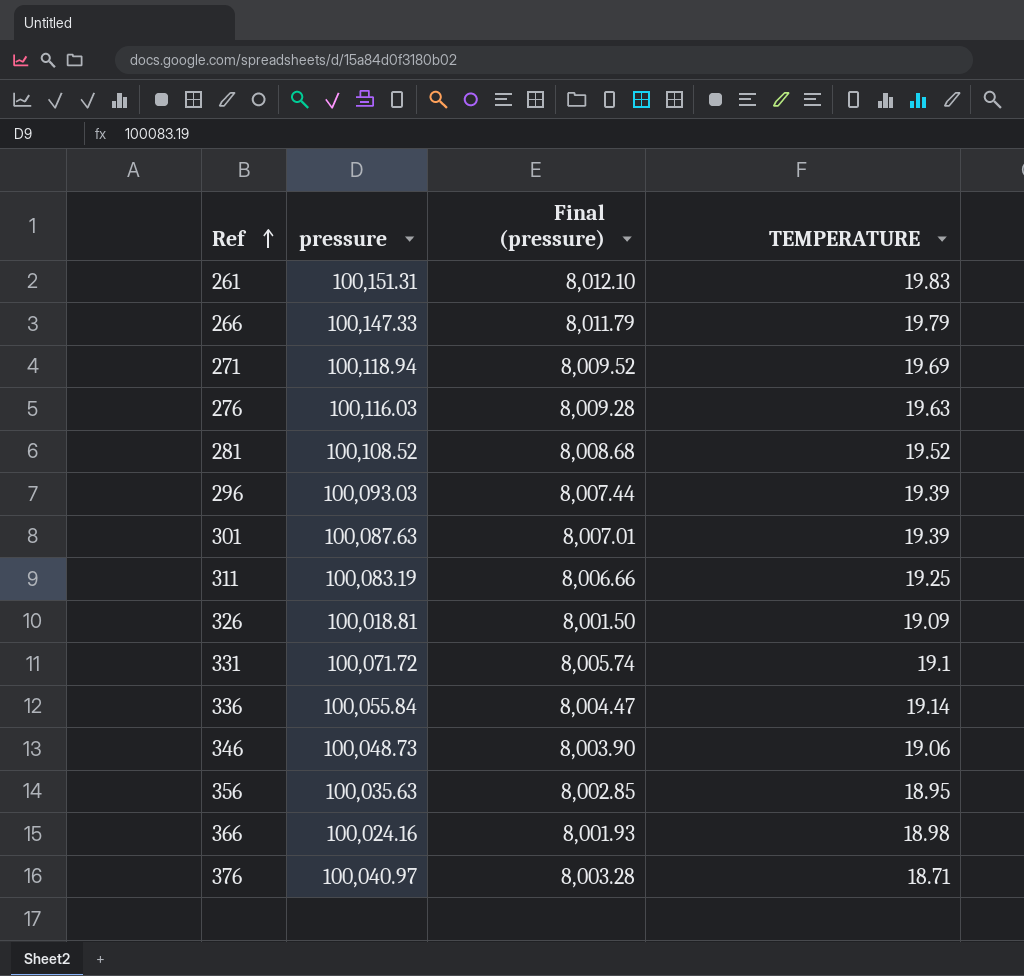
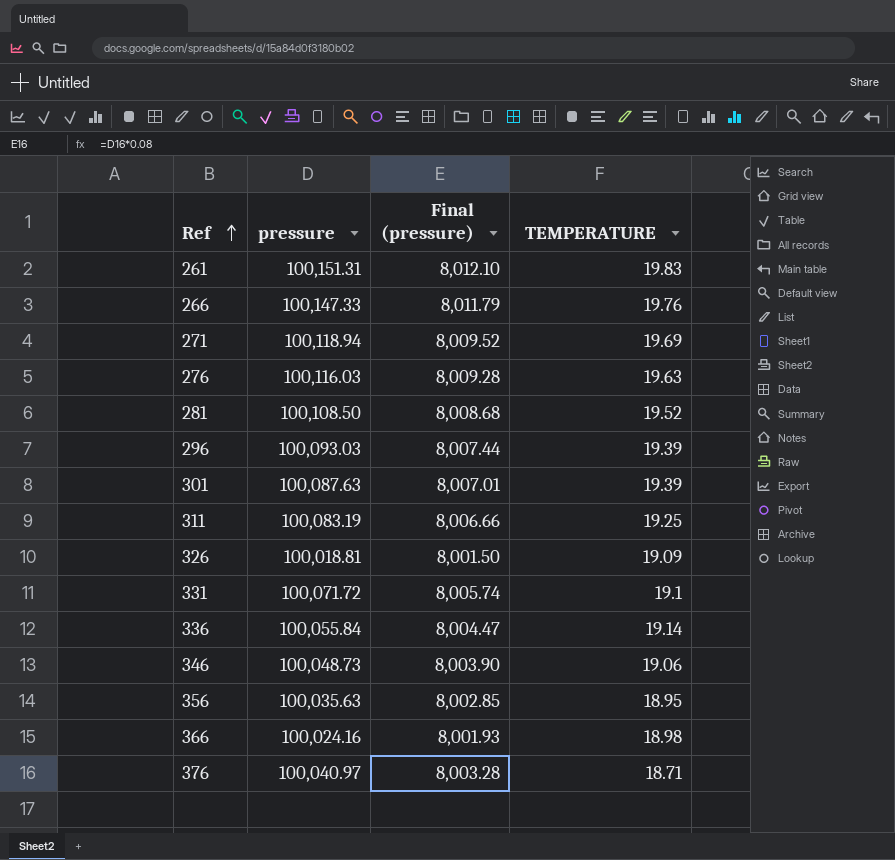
266 | TEMPERATURE: 19.79 -> 19.76
281 | pressure: 100,108.52 -> 100,108.50

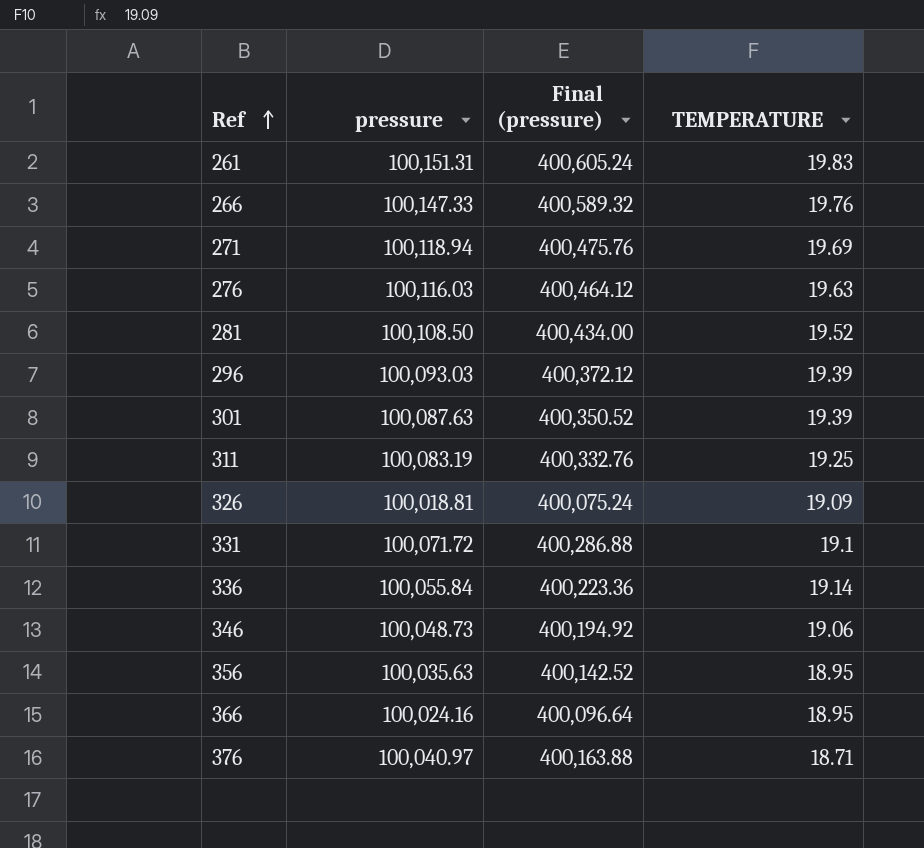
column Final (pressure) | formula: [pressure] * 0.08 -> [pressure] * 4
366 | TEMPERATURE: 18.98 -> 18.95

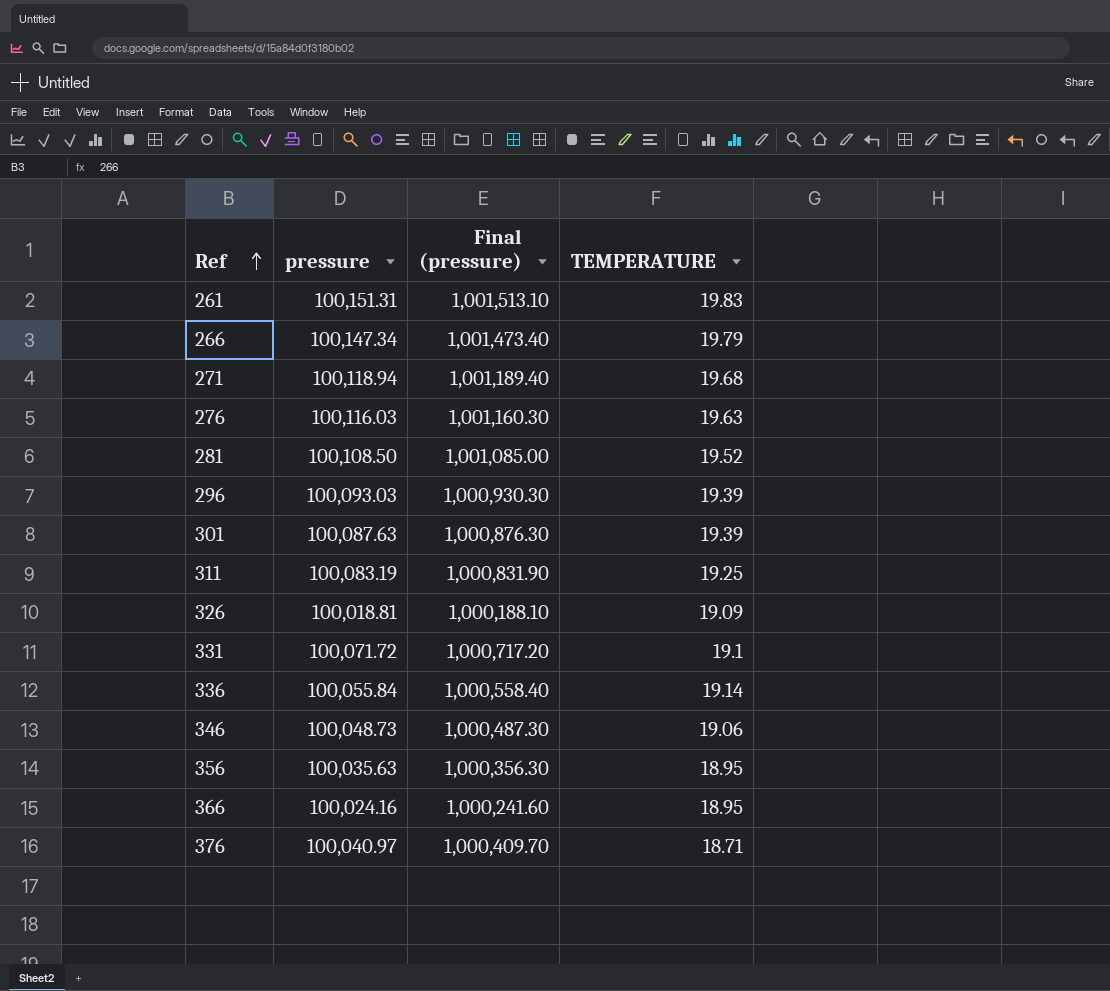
column Final (pressure) | formula: [pressure] * 4 -> [pressure] * 10
266 | pressure: 100,147.33 -> 100,147.34
266 | TEMPERATURE: 19.76 -> 19.79
271 | TEMPERATURE: 19.69 -> 19.68

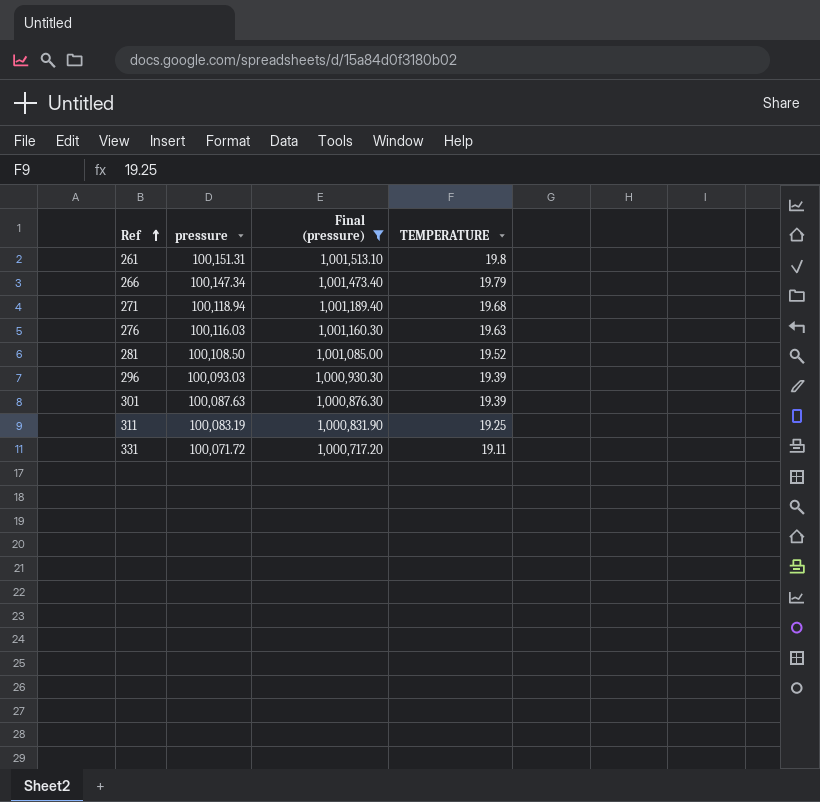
filter: none -> Final (pressure) >= 1,000,717.20
261 | TEMPERATURE: 19.83 -> 19.8
331 | TEMPERATURE: 19.1 -> 19.11

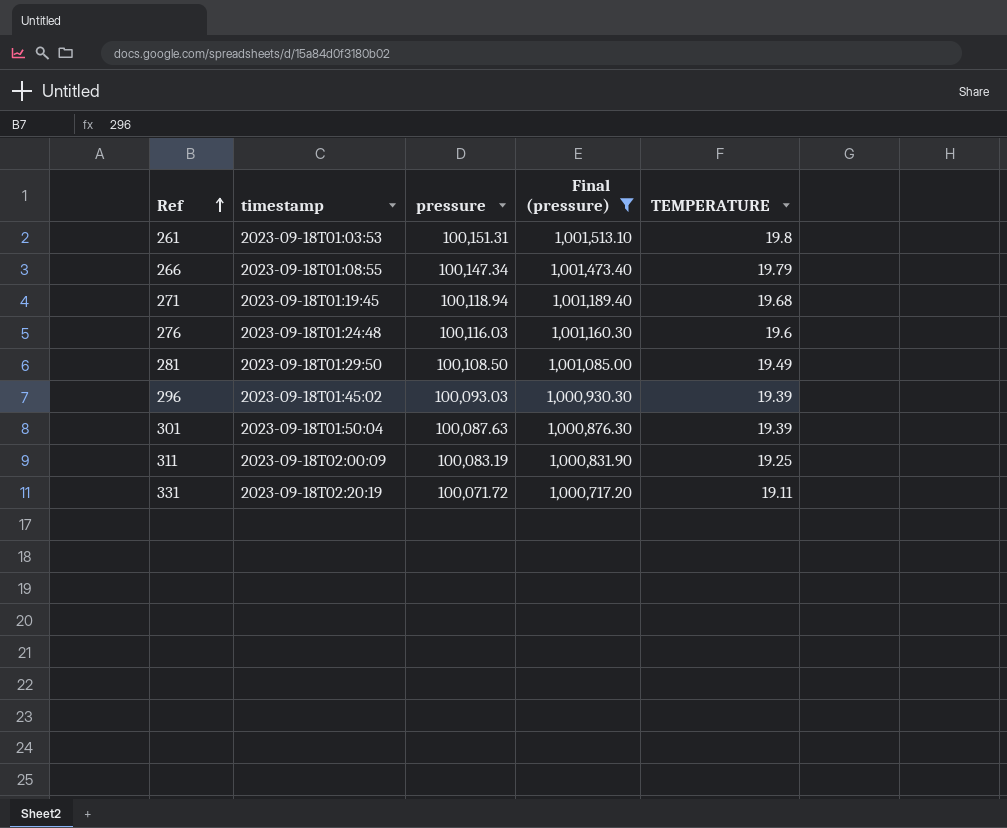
column timestamp | position: none -> 2
276 | TEMPERATURE: 19.63 -> 19.6
281 | TEMPERATURE: 19.52 -> 19.49

